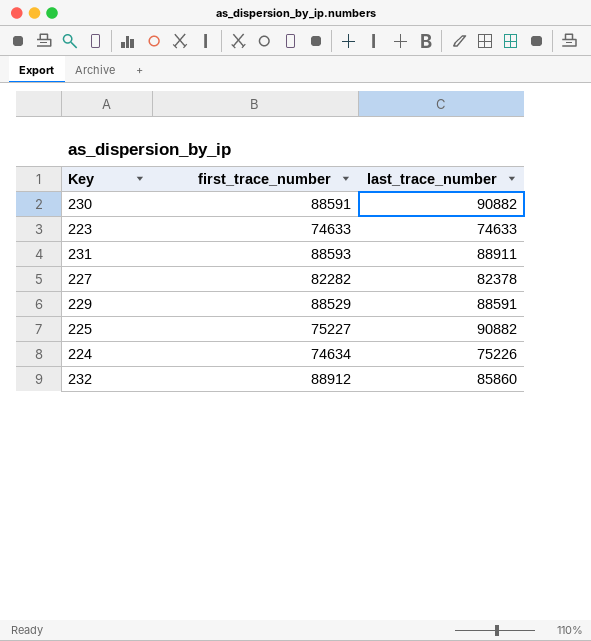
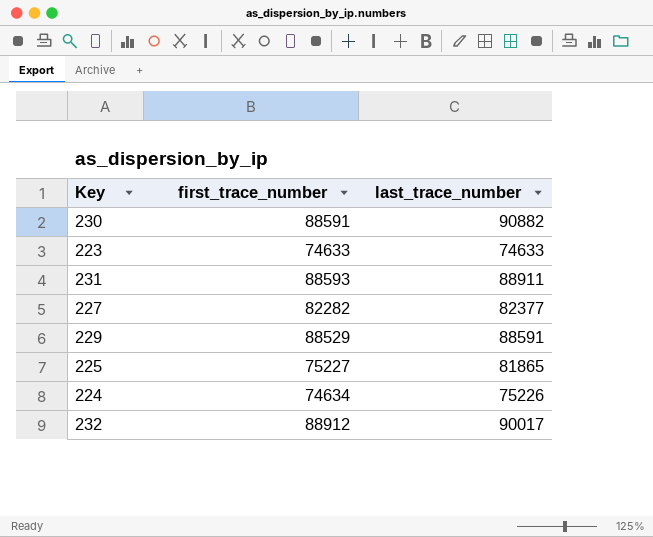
227 | last_trace_number: 82378 -> 82377
225 | last_trace_number: 90882 -> 81865
232 | last_trace_number: 85860 -> 90017

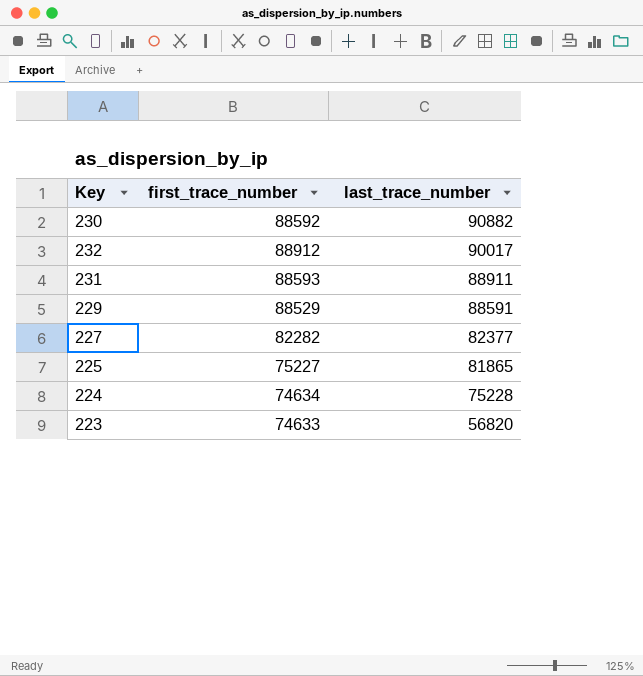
row order: none -> last_trace_number descending
230 | first_trace_number: 88591 -> 88592
224 | last_trace_number: 75226 -> 75228
223 | last_trace_number: 74633 -> 56820

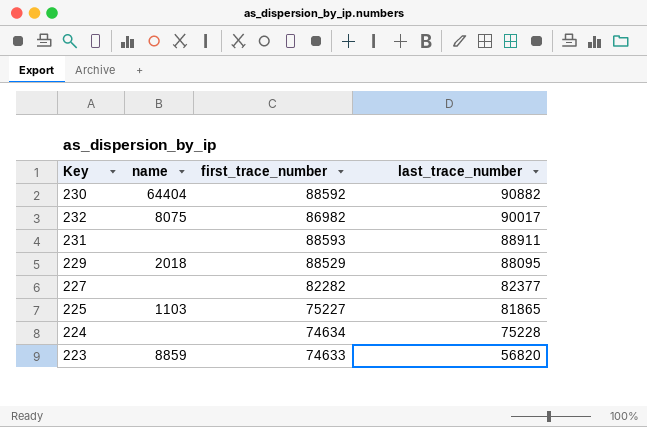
column name | position: none -> 2
232 | first_trace_number: 88912 -> 86982
229 | last_trace_number: 88591 -> 88095

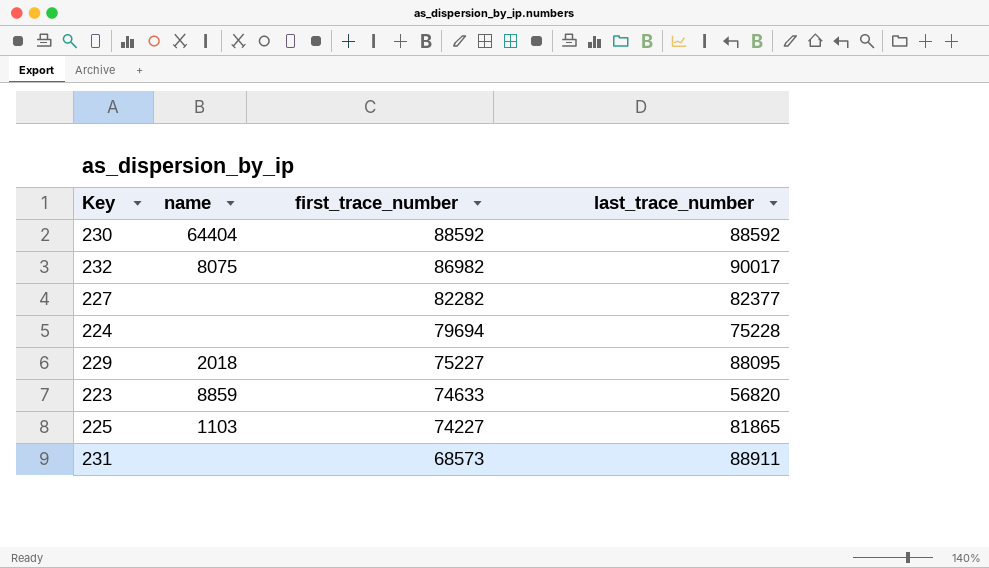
row order: last_trace_number descending -> first_trace_number descending
230 | last_trace_number: 90882 -> 88592
224 | first_trace_number: 74634 -> 79694
229 | first_trace_number: 88529 -> 75227
225 | first_trace_number: 75227 -> 74227
231 | first_trace_number: 88593 -> 68573

